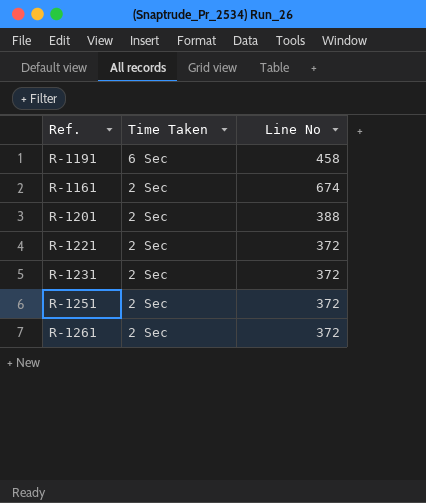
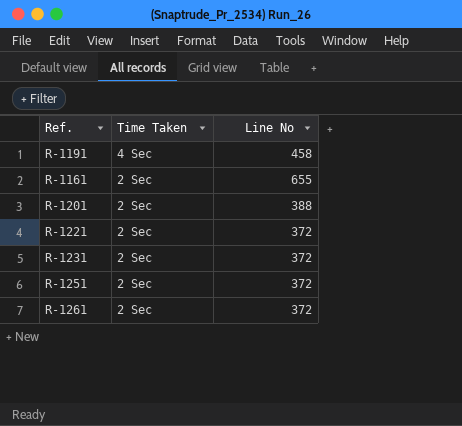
R-1191 | Time Taken: 6 Sec -> 4 Sec
R-1161 | Line No: 674 -> 655

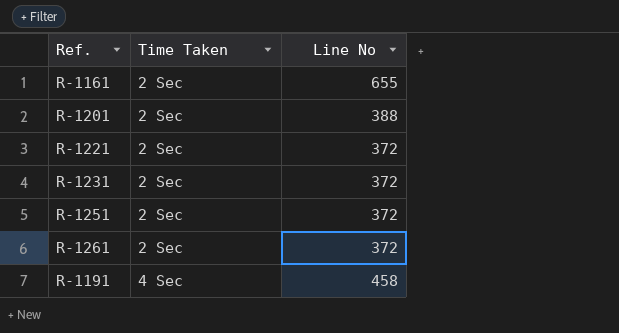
row order: Time Taken descending -> Time Taken ascending

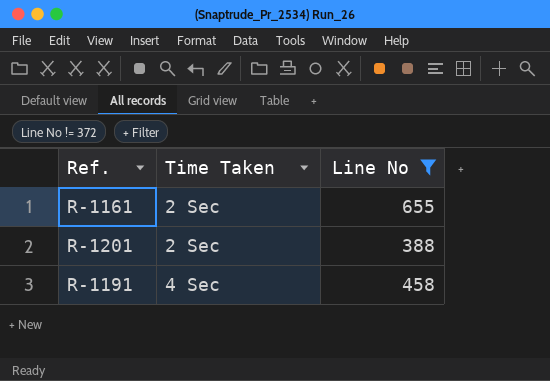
filter: none -> Line No != 372

